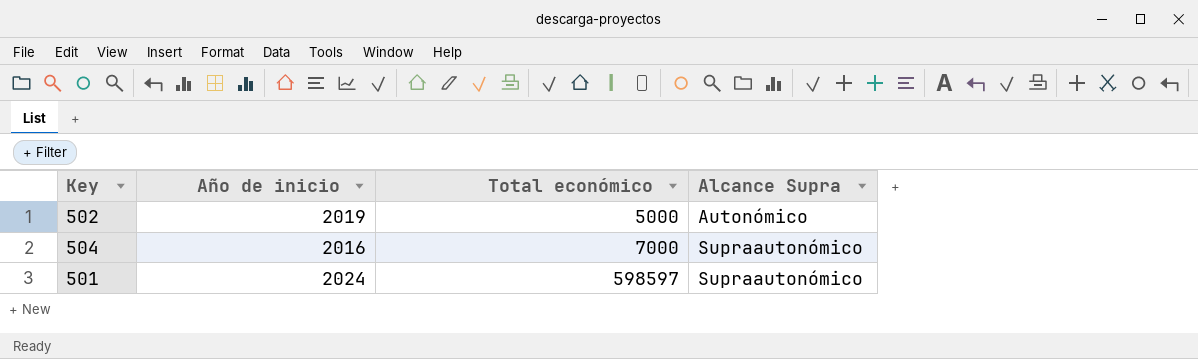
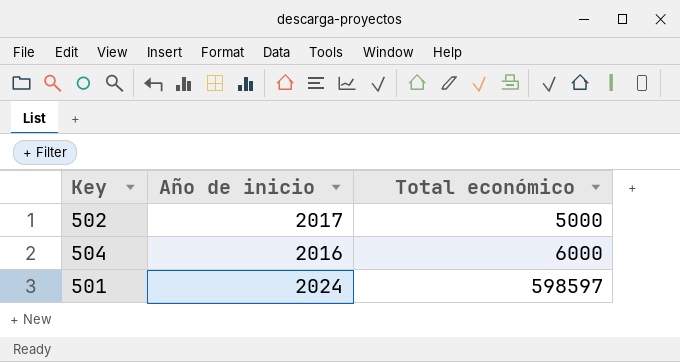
column Alcance Supra | position: 4 -> none
502 | Año de inicio: 2019 -> 2017
504 | Total económico: 7000 -> 6000

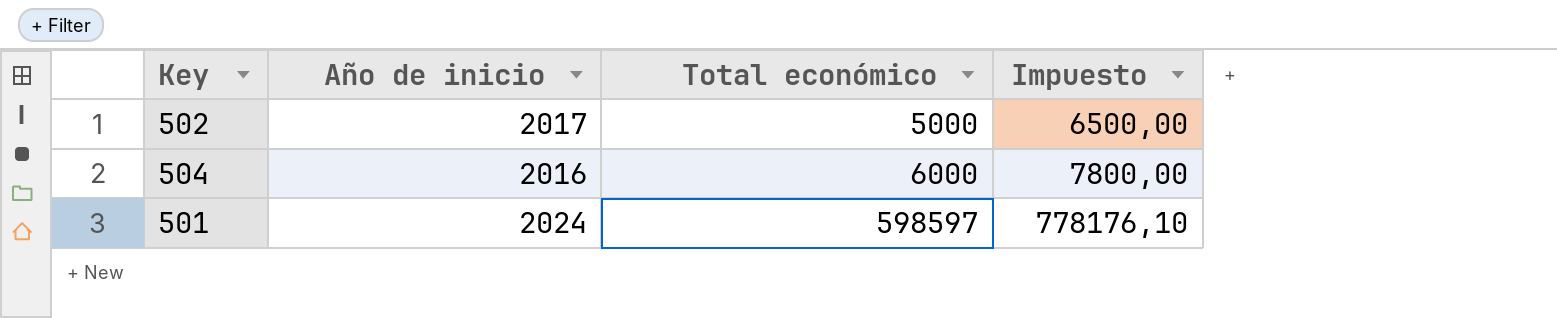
column Impuesto | formula: none -> [Total económico] * 1,3

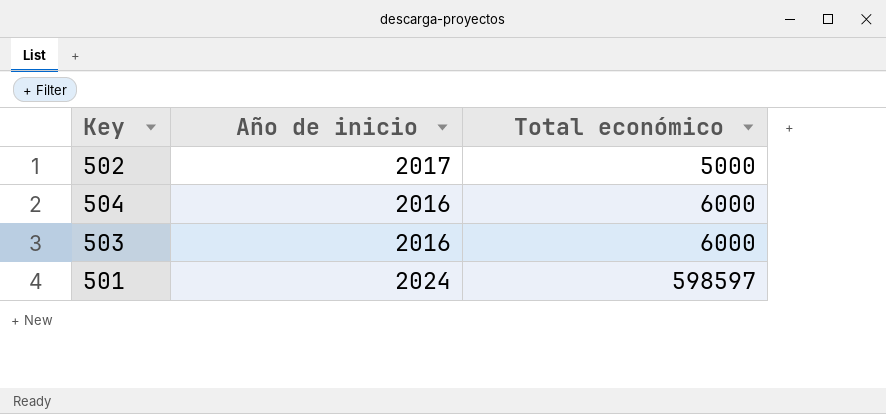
column Impuesto | formula: [Total económico] * 1,3 -> none
row 503: none -> 2016 | 6000

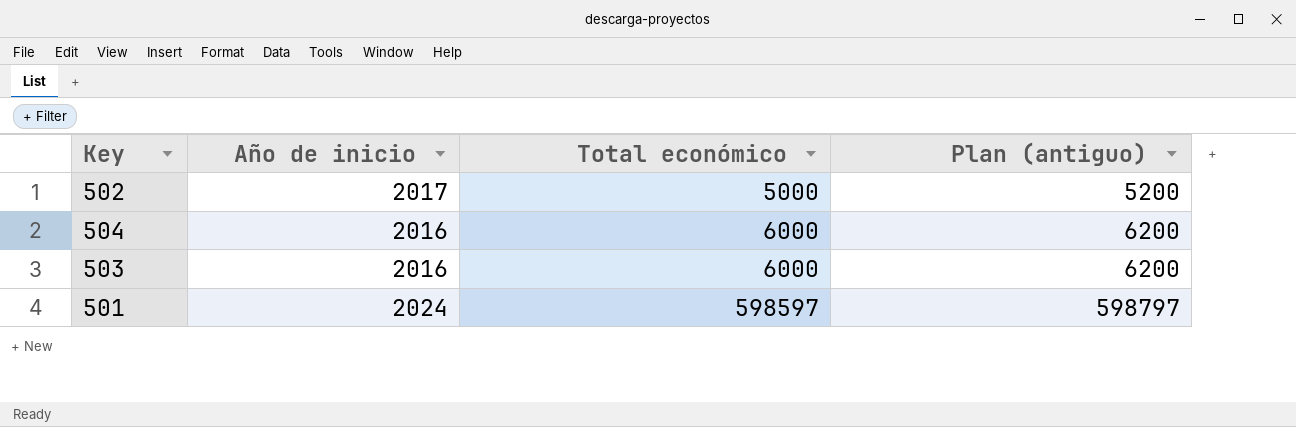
column Plan (antiguo) | formula: none -> [Total económico] + 200

